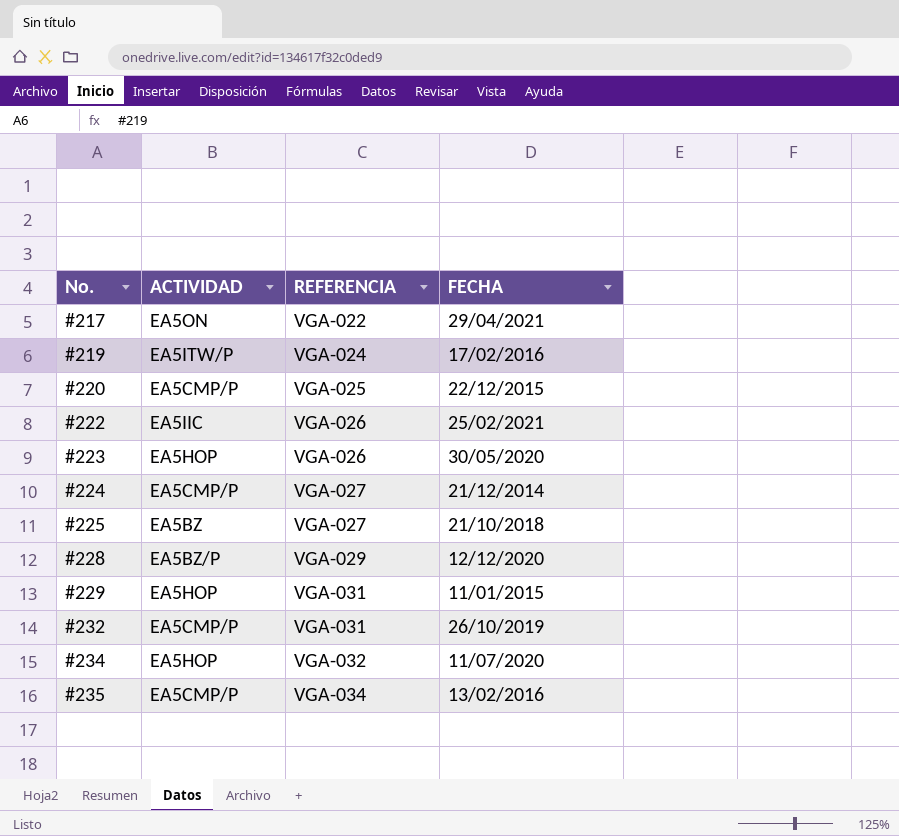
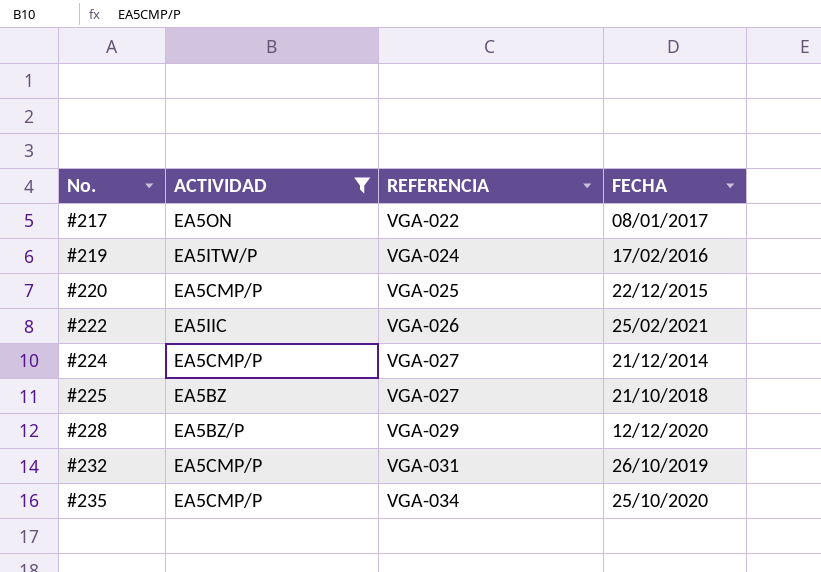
filter: none -> ACTIVIDAD != EA5HOP
#217 | FECHA: 29/04/2021 -> 08/01/2017
#235 | FECHA: 13/02/2016 -> 25/10/2020

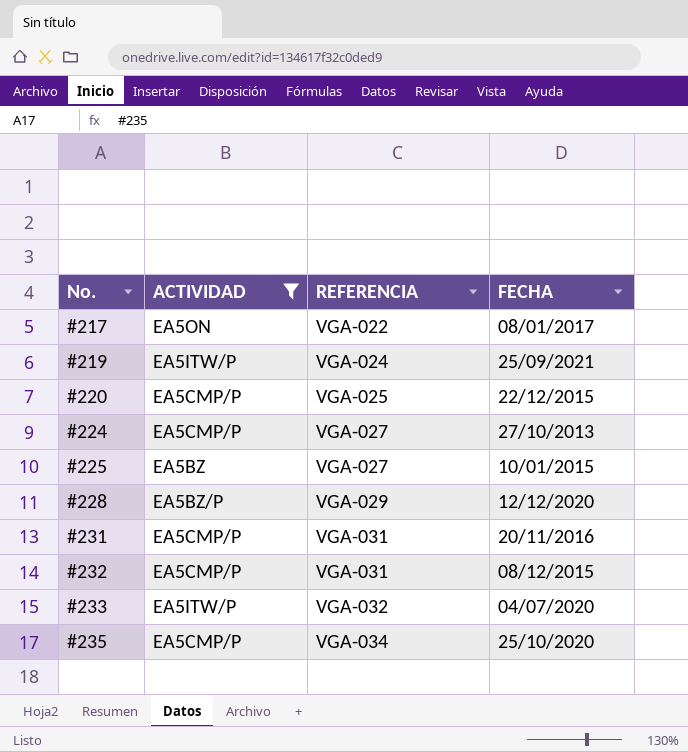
row #222: EA5IIC | VGA-026 | 25/02/2021 -> none
#219 | FECHA: 17/02/2016 -> 25/09/2021
#224 | FECHA: 21/12/2014 -> 27/10/2013
#225 | FECHA: 21/10/2018 -> 10/01/2015
row #231: none -> EA5CMP/P | VGA-031 | 20/11/2016
#232 | FECHA: 26/10/2019 -> 08/12/2015
row #233: none -> EA5ITW/P | VGA-032 | 04/07/2020

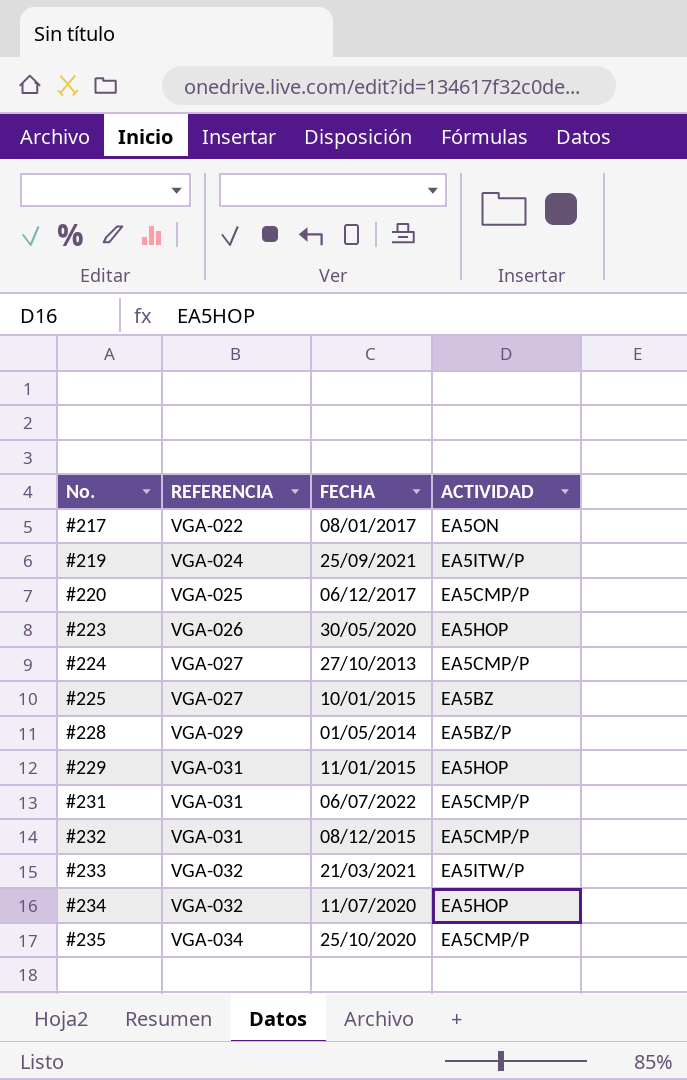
filter: ACTIVIDAD != EA5HOP -> none
column ACTIVIDAD | position: 2 -> 4
#220 | FECHA: 22/12/2015 -> 06/12/2017
#228 | FECHA: 12/12/2020 -> 01/05/2014
#231 | FECHA: 20/11/2016 -> 06/07/2022
#233 | FECHA: 04/07/2020 -> 21/03/2021

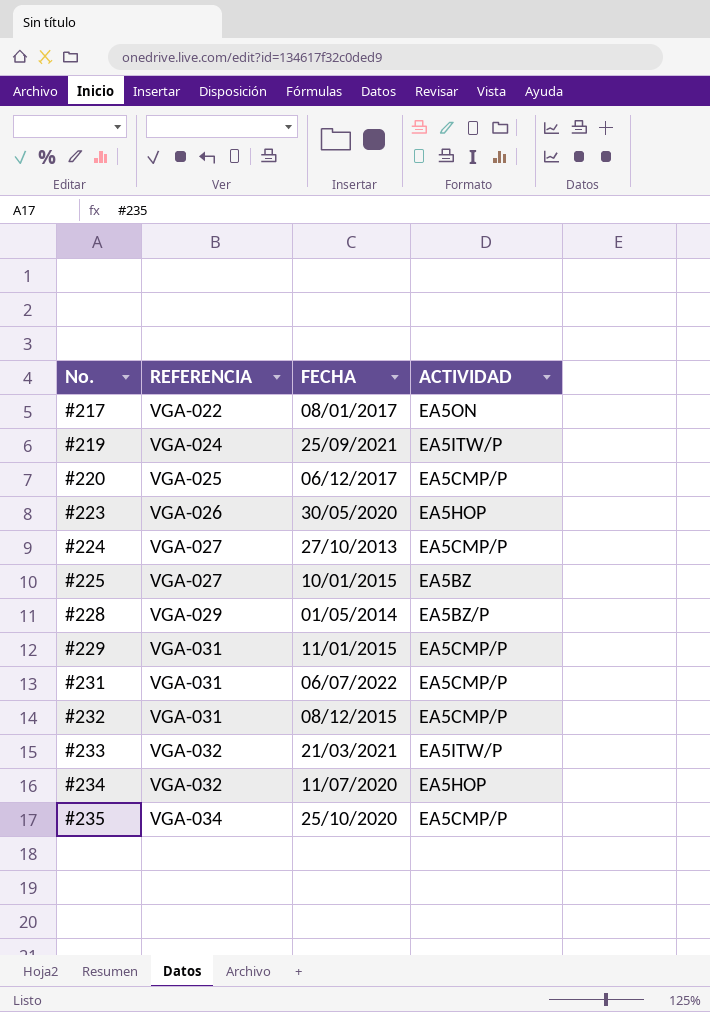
#229 | ACTIVIDAD: EA5HOP -> EA5CMP/P

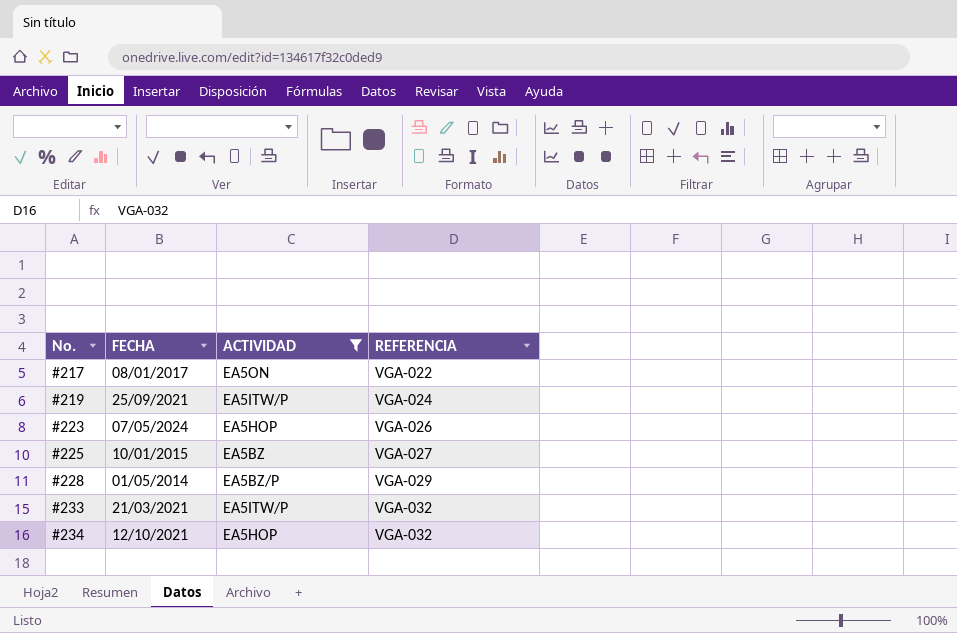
filter: none -> ACTIVIDAD != EA5CMP/P
column REFERENCIA | position: 2 -> 4
#223 | FECHA: 30/05/2020 -> 07/05/2024
#234 | FECHA: 11/07/2020 -> 12/10/2021

